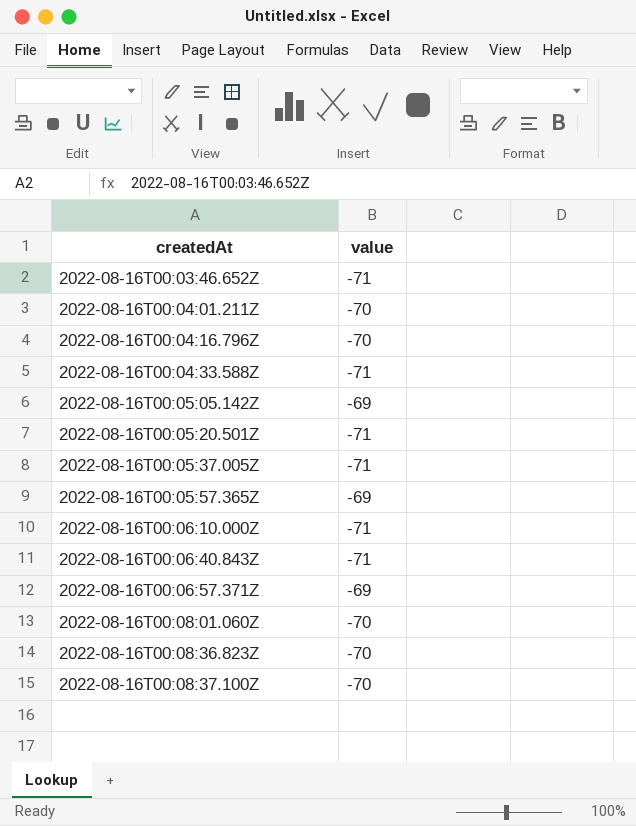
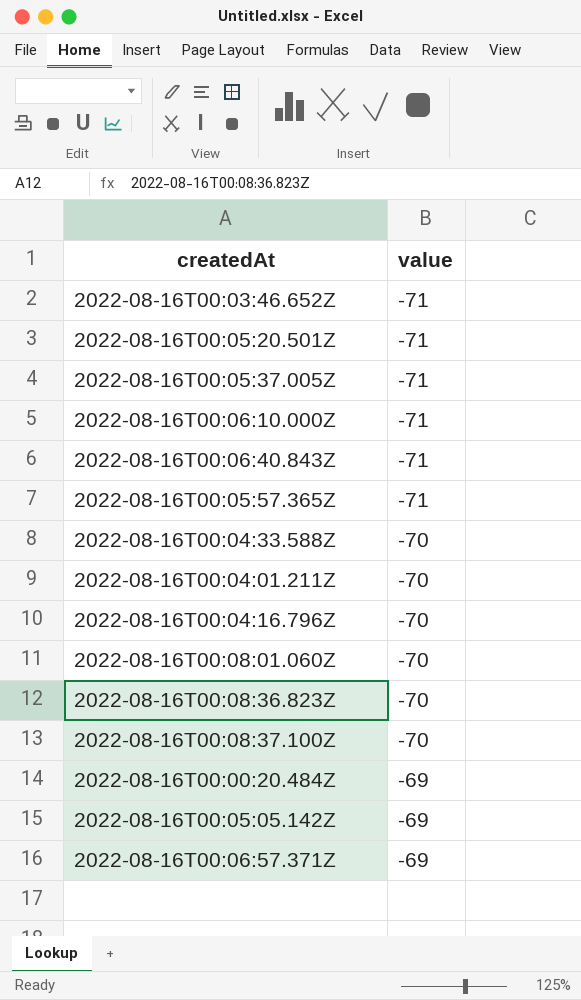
row order: createdAt ascending -> value ascending
2022-08-16T00:05:57.365Z | value: -69 -> -71
2022-08-16T00:04:33.588Z | value: -71 -> -70
row 2022-08-16T00:00:20.484Z: none -> -69

